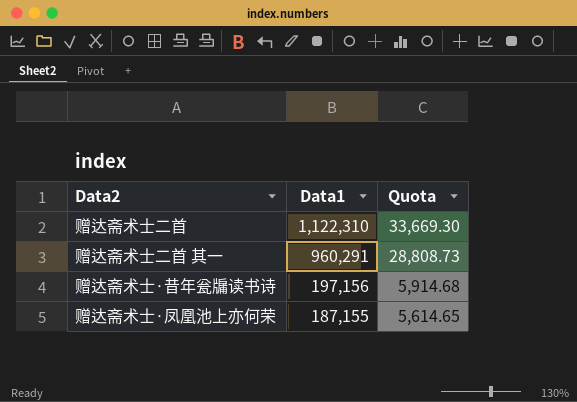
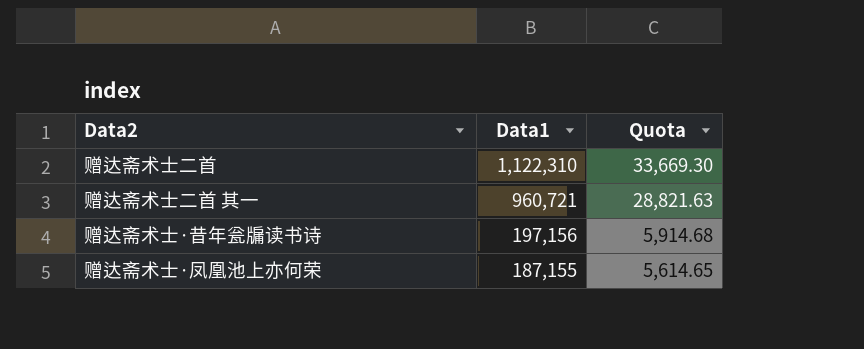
赠达斋术士二首 其一 | Data1: 960,291 -> 960,721
赠达斋术士二首 其一 | Quota: 28,808.73 -> 28,821.63

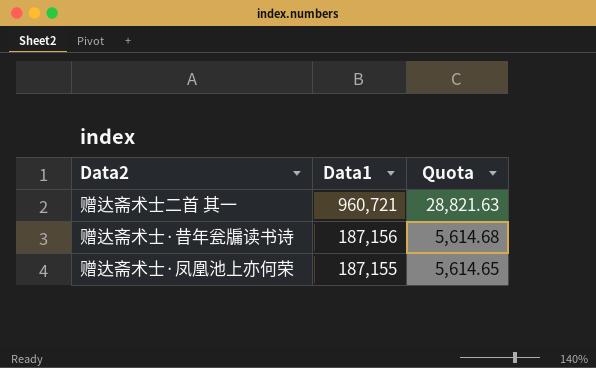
row 赠达斋术士二首: 1,122,310 | 33,669.30 -> none
赠达斋术士·昔年瓮牖读书诗 | Data1: 197,156 -> 187,156
赠达斋术士·昔年瓮牖读书诗 | Quota: 5,914.68 -> 5,614.68

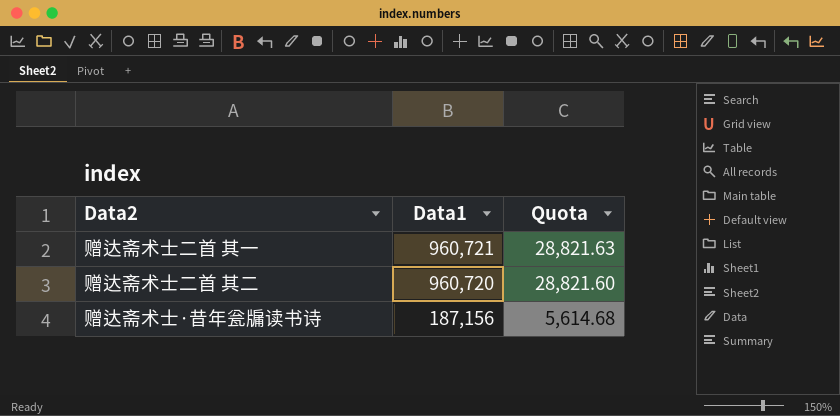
row 赠达斋术士·凤凰池上亦何荣: 187,155 | 5,614.65 -> none
row 赠达斋术士二首 其二: none -> 960,720 | 28,821.60

